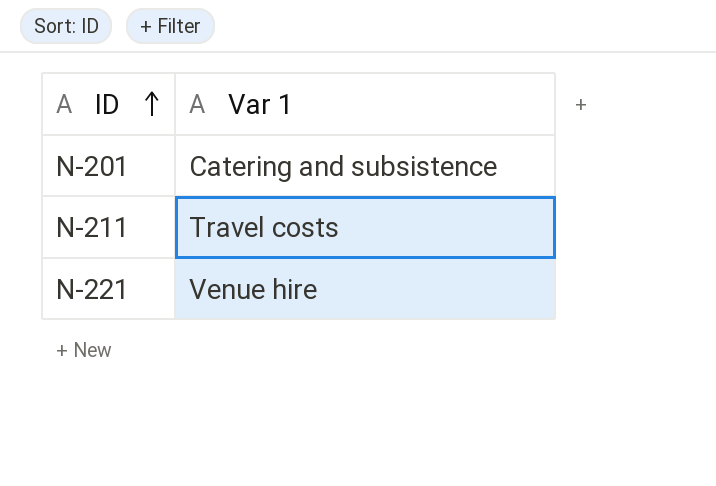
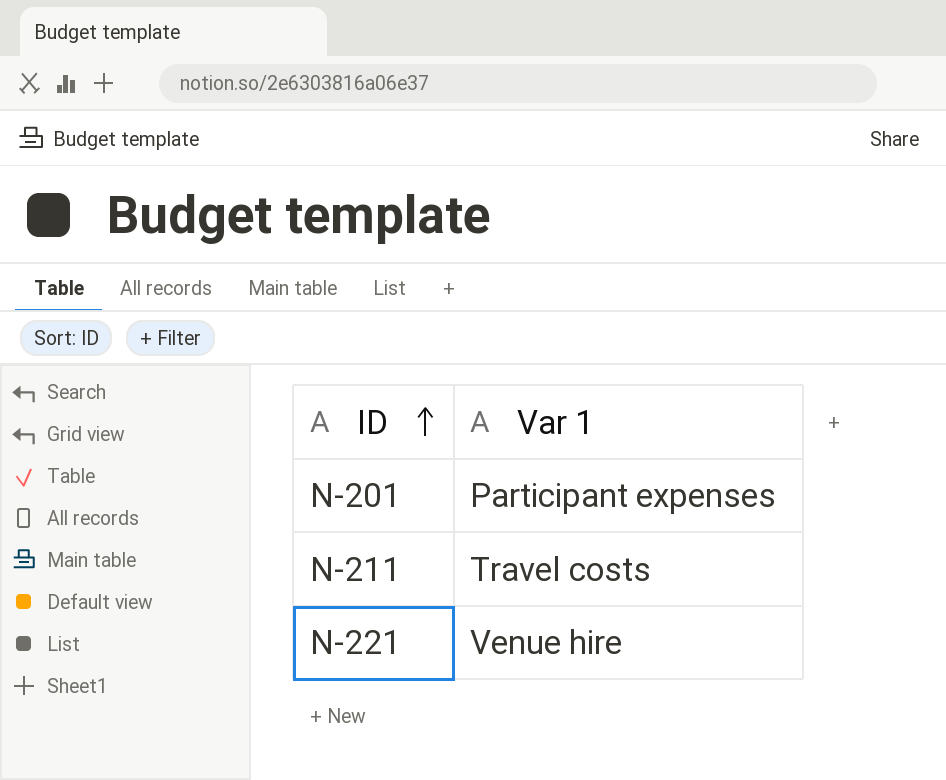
N-201 | Var 1: Catering and subsistence -> Participant expenses

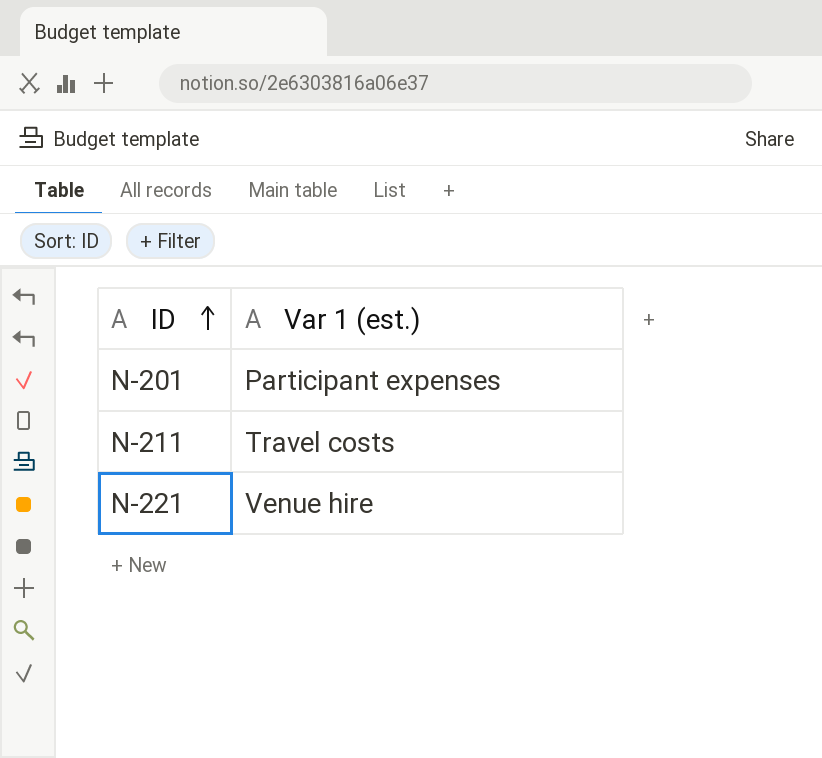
column name: Var 1 -> Var 1 (est.)

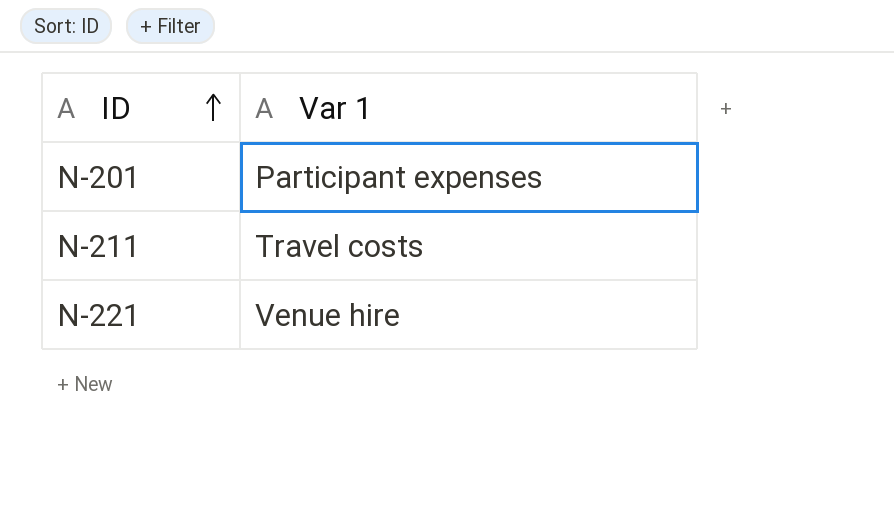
column name: Var 1 (est.) -> Var 1

